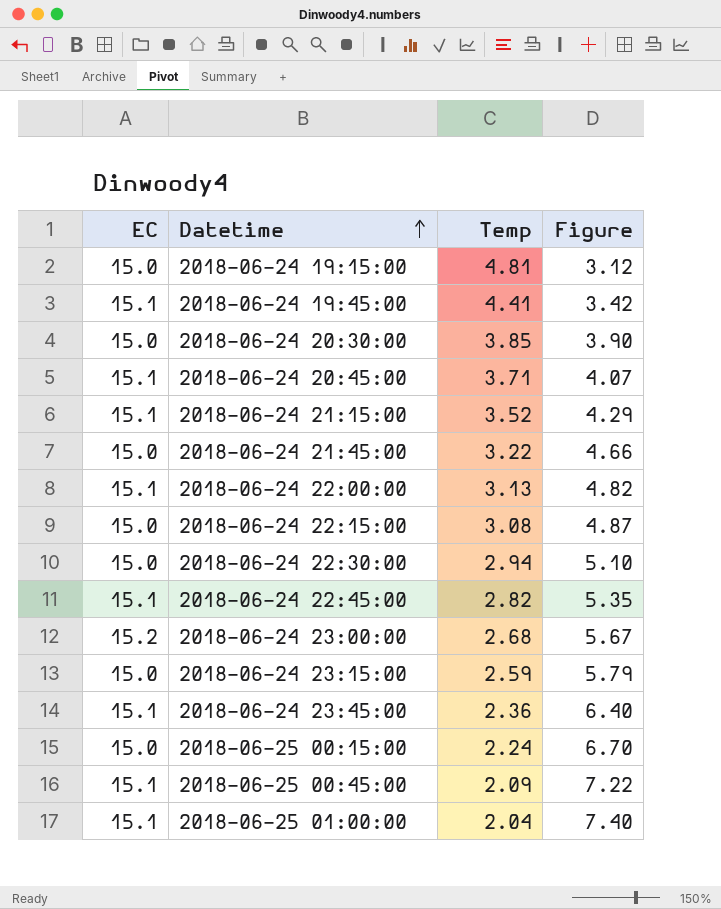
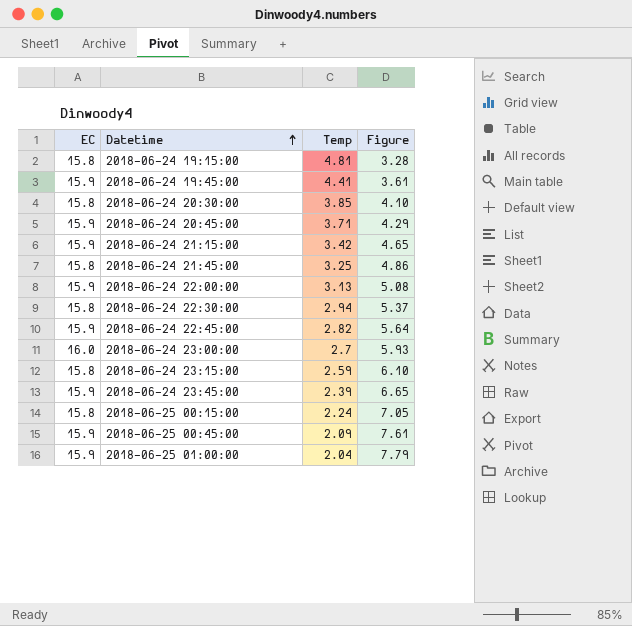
row 2018-06-24 22:15:00: 15.0 | 3.08 | 4.87 -> none
2018-06-24 19:15:00 | EC: 15.0 -> 15.8
2018-06-24 19:15:00 | Figure: 3.12 -> 3.28
2018-06-24 19:45:00 | EC: 15.1 -> 15.9
2018-06-24 19:45:00 | Figure: 3.42 -> 3.61
2018-06-24 20:30:00 | EC: 15.0 -> 15.8
2018-06-24 20:30:00 | Figure: 3.90 -> 4.10
2018-06-24 20:45:00 | EC: 15.1 -> 15.9
2018-06-24 20:45:00 | Figure: 4.07 -> 4.29
2018-06-24 21:15:00 | EC: 15.1 -> 15.9
2018-06-24 21:15:00 | Temp: 3.52 -> 3.42
2018-06-24 21:15:00 | Figure: 4.29 -> 4.65
2018-06-24 21:45:00 | EC: 15.0 -> 15.8
2018-06-24 21:45:00 | Temp: 3.22 -> 3.25
2018-06-24 21:45:00 | Figure: 4.66 -> 4.86
2018-06-24 22:00:00 | EC: 15.1 -> 15.9
2018-06-24 22:00:00 | Figure: 4.82 -> 5.08
2018-06-24 22:30:00 | EC: 15.0 -> 15.8
2018-06-24 22:30:00 | Figure: 5.10 -> 5.37
2018-06-24 22:45:00 | EC: 15.1 -> 15.9
2018-06-24 22:45:00 | Figure: 5.35 -> 5.64
2018-06-24 23:00:00 | EC: 15.2 -> 16.0
2018-06-24 23:00:00 | Temp: 2.68 -> 2.7
2018-06-24 23:00:00 | Figure: 5.67 -> 5.93
2018-06-24 23:15:00 | EC: 15.0 -> 15.8
2018-06-24 23:15:00 | Figure: 5.79 -> 6.10
2018-06-24 23:45:00 | EC: 15.1 -> 15.9
2018-06-24 23:45:00 | Temp: 2.36 -> 2.39
2018-06-24 23:45:00 | Figure: 6.40 -> 6.65
2018-06-25 00:15:00 | EC: 15.0 -> 15.8
2018-06-25 00:15:00 | Figure: 6.70 -> 7.05
2018-06-25 00:45:00 | EC: 15.1 -> 15.9
2018-06-25 00:45:00 | Figure: 7.22 -> 7.61
2018-06-25 01:00:00 | EC: 15.1 -> 15.9
2018-06-25 01:00:00 | Figure: 7.40 -> 7.79

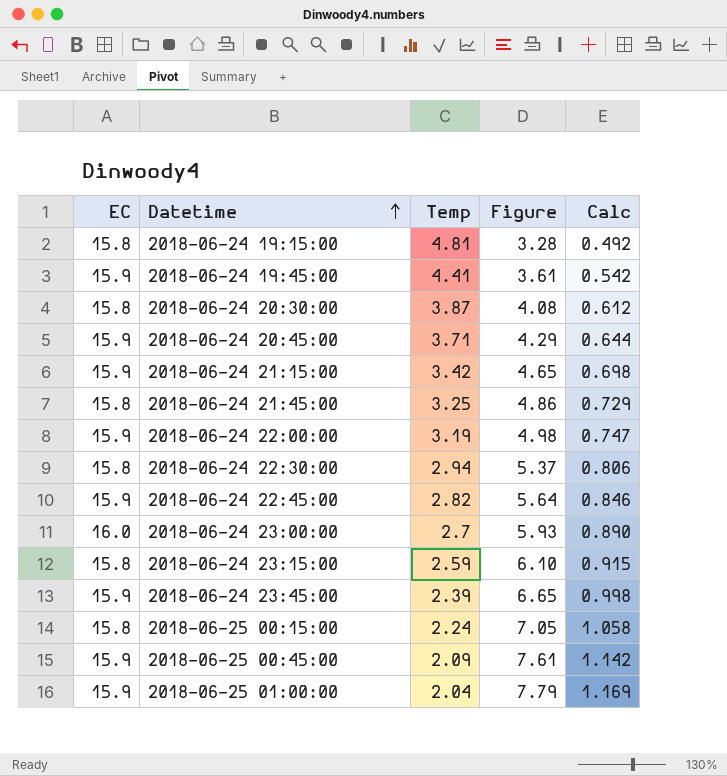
column Calc | formula: none -> [Figure] * 0.15
2018-06-24 20:30:00 | Temp: 3.85 -> 3.87
2018-06-24 20:30:00 | Figure: 4.10 -> 4.08
2018-06-24 22:00:00 | Temp: 3.13 -> 3.19
2018-06-24 22:00:00 | Figure: 5.08 -> 4.98

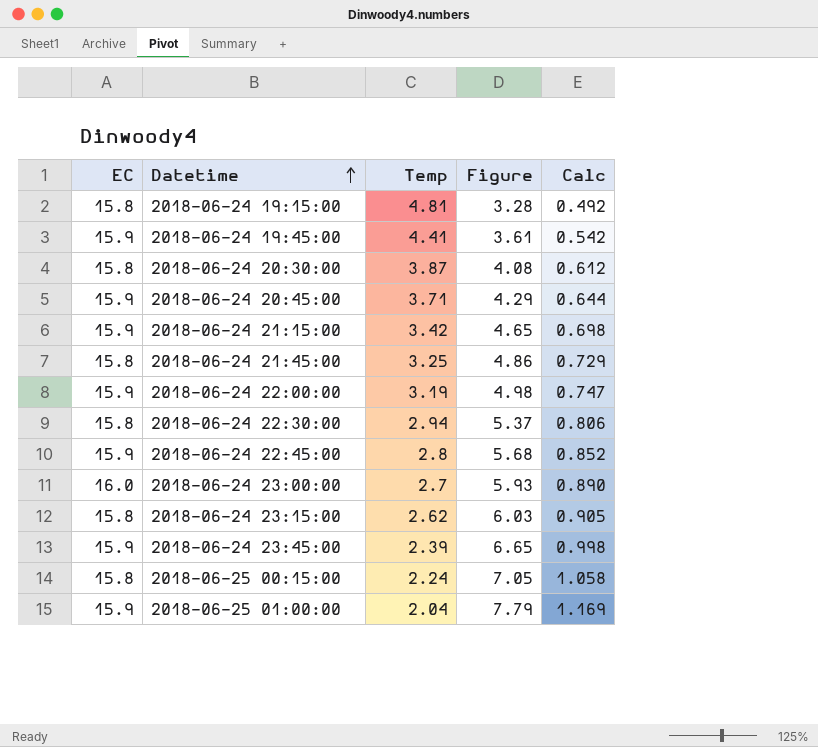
row 2018-06-25 00:45:00: 15.9 | 2.09 | 7.61 | 1.142 -> none
2018-06-24 22:45:00 | Temp: 2.82 -> 2.8
2018-06-24 22:45:00 | Figure: 5.64 -> 5.68
2018-06-24 22:45:00 | Calc: 0.846 -> 0.852
2018-06-24 23:15:00 | Temp: 2.59 -> 2.62
2018-06-24 23:15:00 | Figure: 6.10 -> 6.03
2018-06-24 23:15:00 | Calc: 0.915 -> 0.905

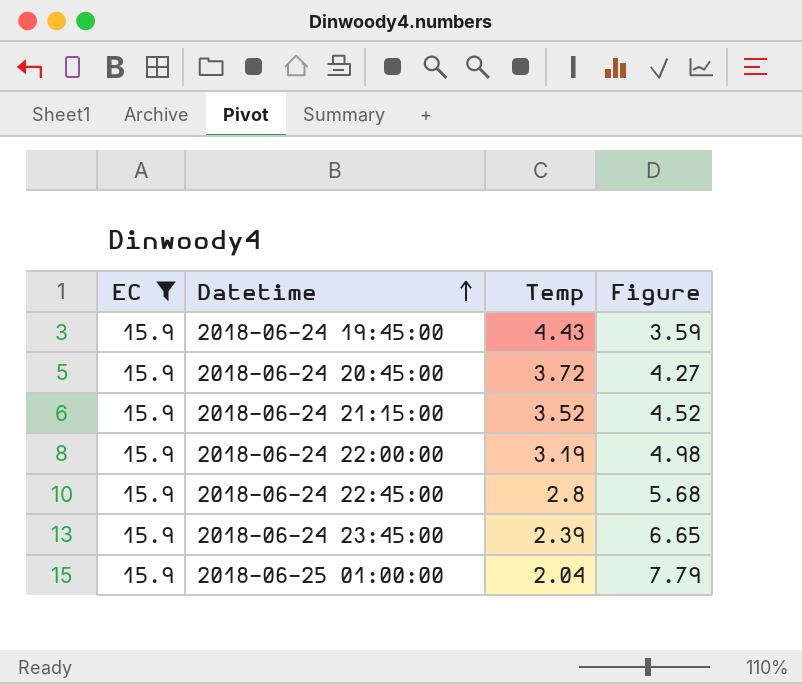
filter: none -> EC = 15.9
column Calc | formula: [Figure] * 0.15 -> none
2018-06-24 19:45:00 | Temp: 4.41 -> 4.43
2018-06-24 19:45:00 | Figure: 3.61 -> 3.59
2018-06-24 20:45:00 | Temp: 3.71 -> 3.72
2018-06-24 20:45:00 | Figure: 4.29 -> 4.27
2018-06-24 21:15:00 | Temp: 3.42 -> 3.52
2018-06-24 21:15:00 | Figure: 4.65 -> 4.52

